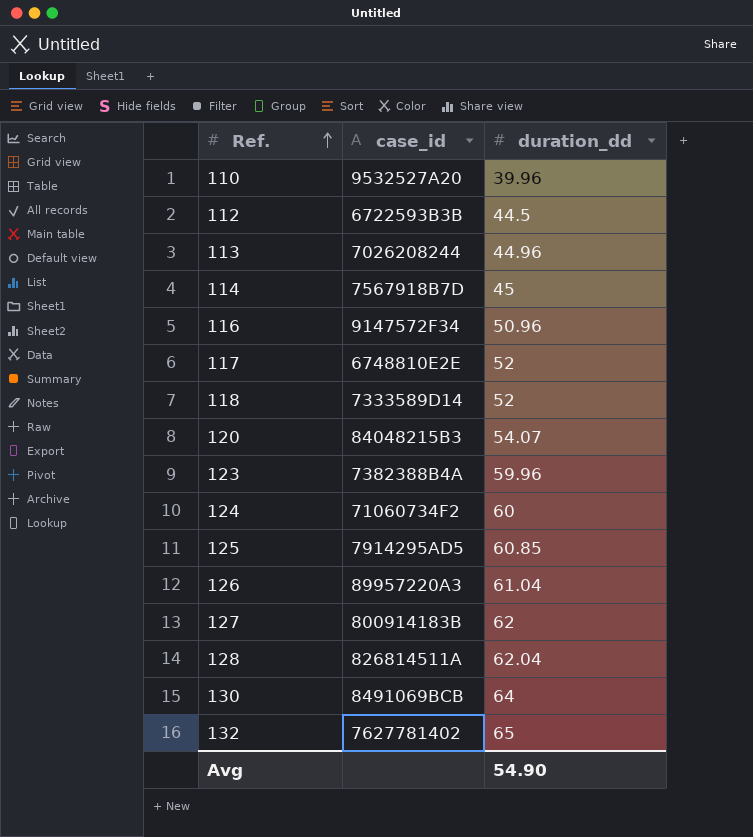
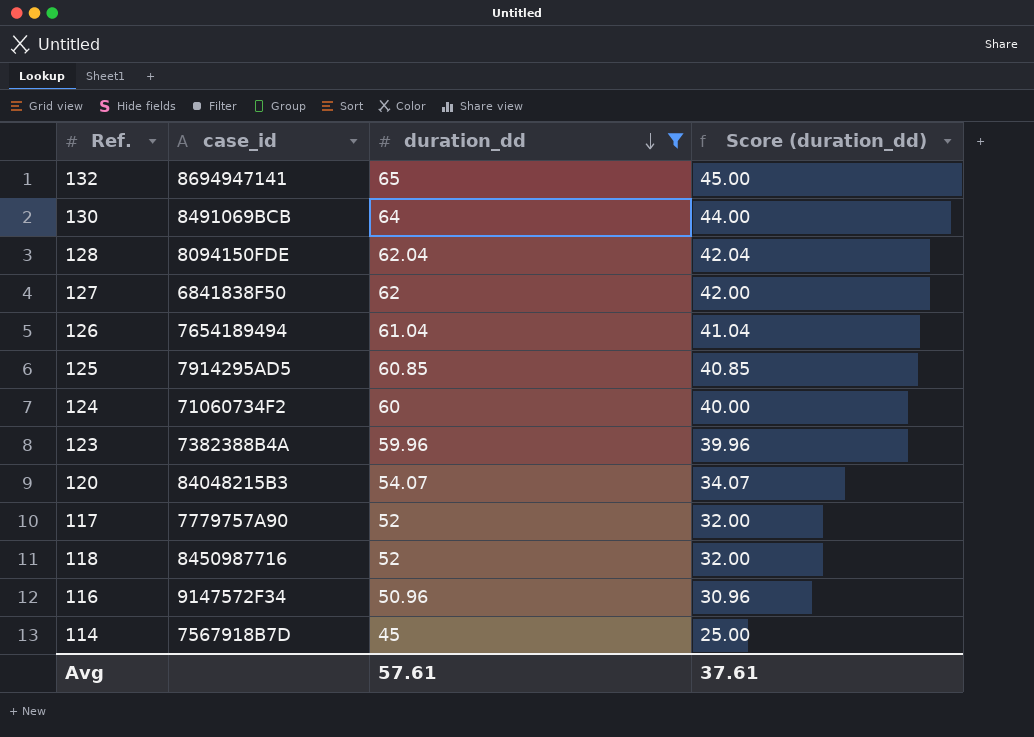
filter: none -> duration_dd >= 45
row order: Ref. ascending -> duration_dd descending
column Score (duration_dd) | formula: none -> [duration_dd] - 20
132 | case_id: 7627781402 -> 8694947141
128 | case_id: 826814511A -> 8094150FDE
127 | case_id: 800914183B -> 6841838F50
126 | case_id: 89957220A3 -> 7654189494
117 | case_id: 6748810E2E -> 7779757A90
118 | case_id: 7333589D14 -> 8450987716
Avg | duration_dd: 54.90 -> 57.61

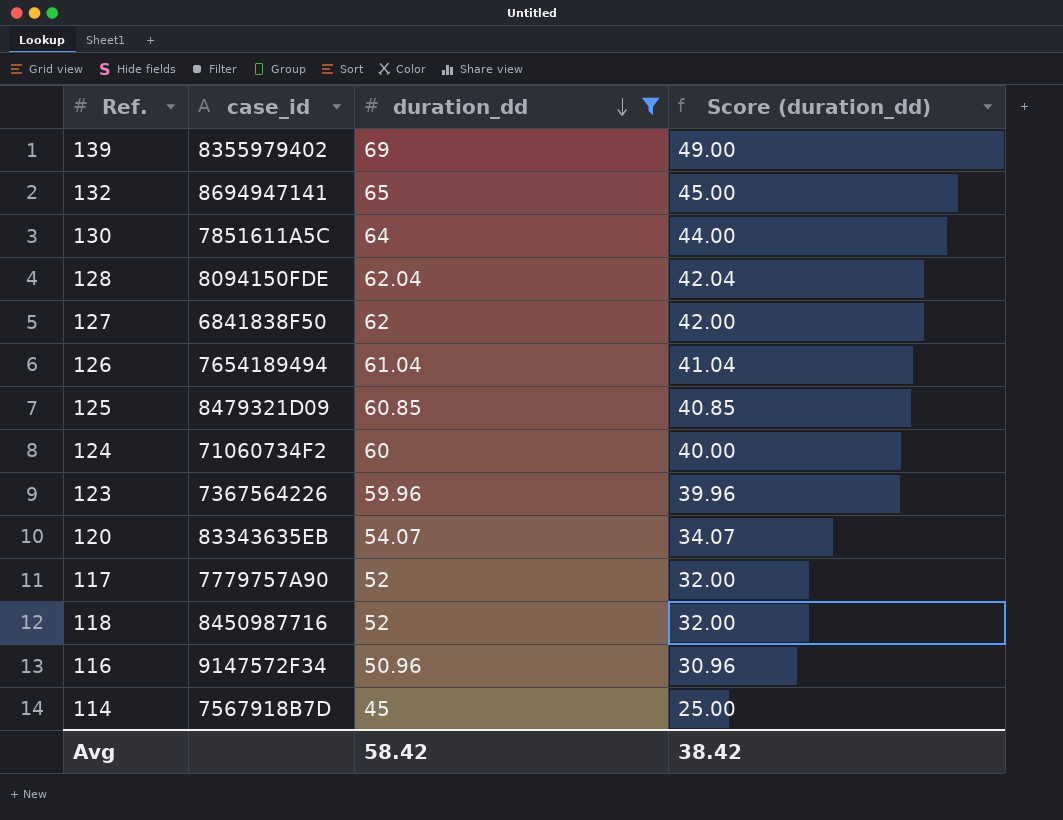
row 139: none -> 8355979402 | 69 | 49.00
130 | case_id: 8491069BCB -> 7851611A5C
125 | case_id: 7914295AD5 -> 8479321D09
123 | case_id: 7382388B4A -> 7367564226
120 | case_id: 84048215B3 -> 83343635EB
Avg | duration_dd: 57.61 -> 58.42
Avg | Score (duration_dd): 37.61 -> 38.42

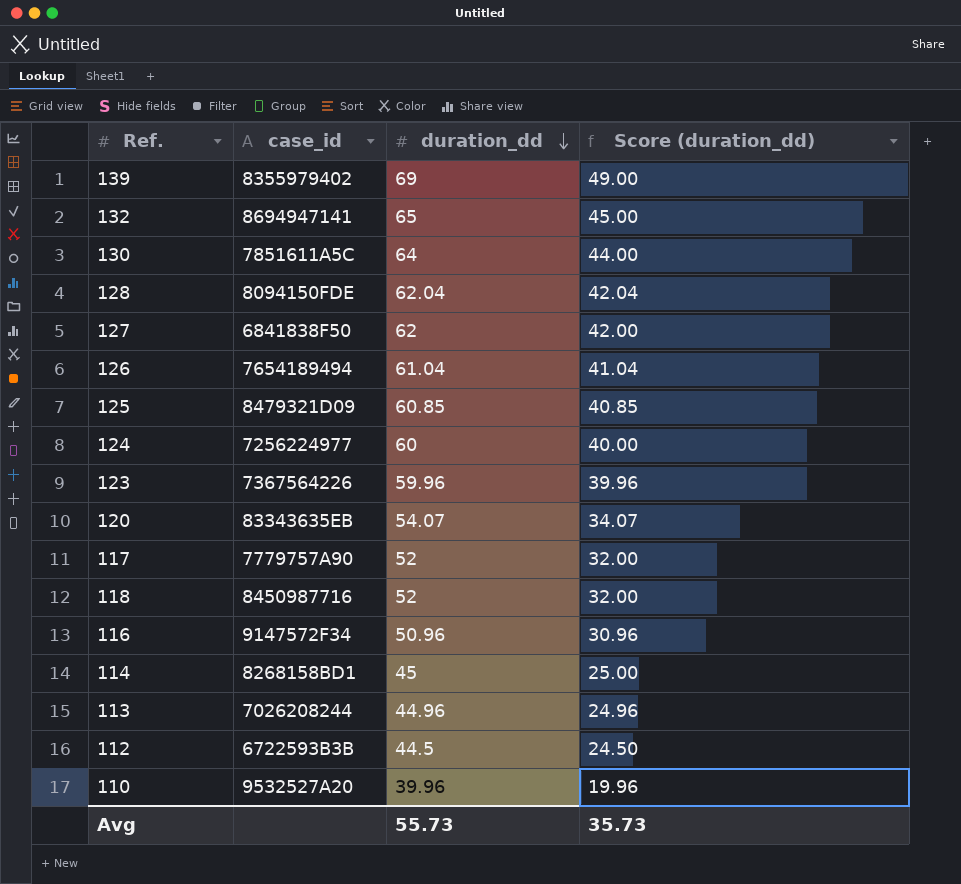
filter: duration_dd >= 45 -> none
124 | case_id: 71060734F2 -> 7256224977
114 | case_id: 7567918B7D -> 8268158BD1
Avg | duration_dd: 58.42 -> 55.73
Avg | Score (duration_dd): 38.42 -> 35.73

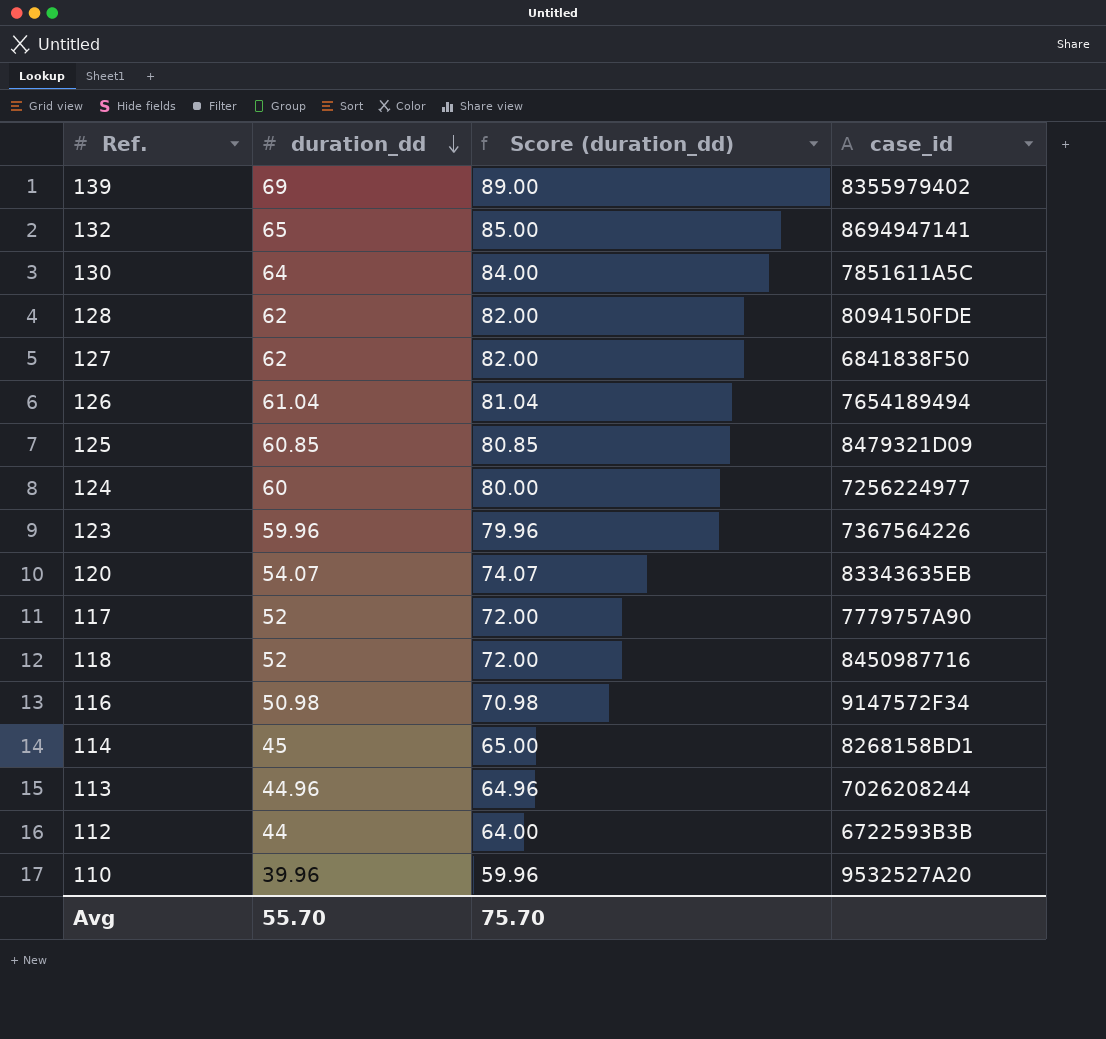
column Score (duration_dd) | formula: [duration_dd] - 20 -> [duration_dd] + 20
column case_id | position: 2 -> 4
128 | duration_dd: 62.04 -> 62
116 | duration_dd: 50.96 -> 50.98
112 | duration_dd: 44.5 -> 44
Avg | duration_dd: 55.73 -> 55.70
Avg | Score (duration_dd): 35.73 -> 75.70

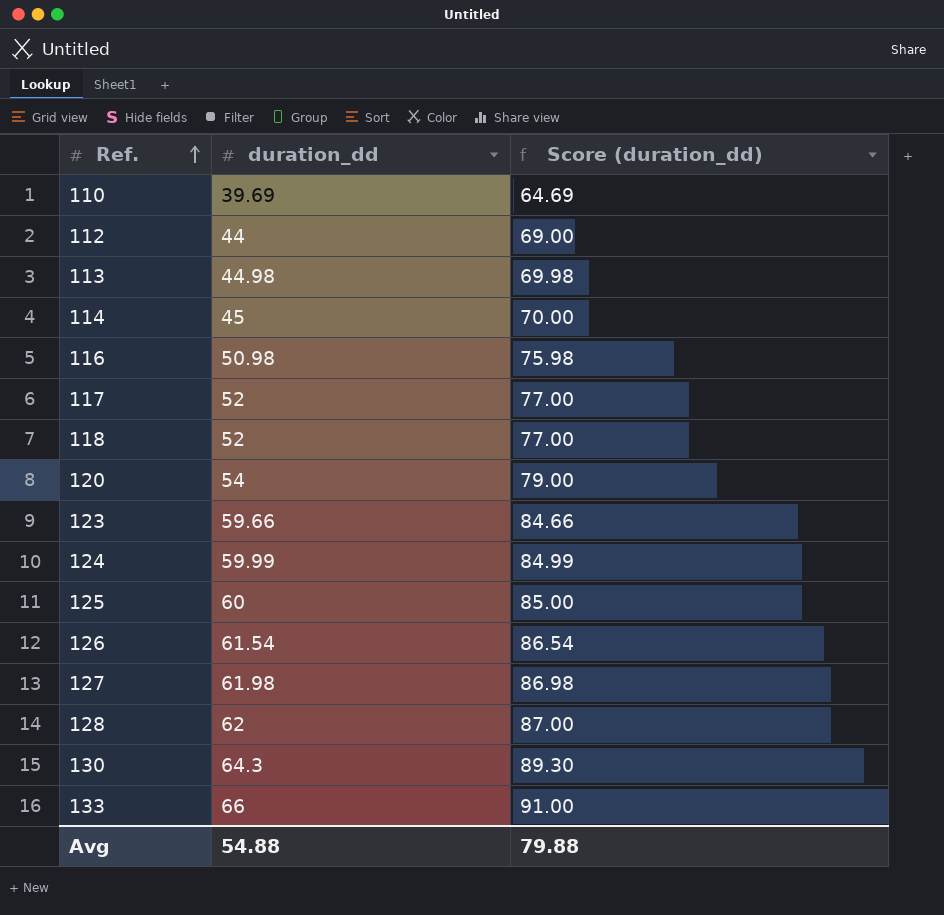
row order: duration_dd descending -> Ref. ascending
column case_id | position: 4 -> none
column Score (duration_dd) | formula: [duration_dd] + 20 -> [duration_dd] + 25
row 139: 69 | 89.00 | 8355979402 -> none
row 132: 65 | 85.00 | 8694947141 -> none
110 | duration_dd: 39.96 -> 39.69
113 | duration_dd: 44.96 -> 44.98
120 | duration_dd: 54.07 -> 54
123 | duration_dd: 59.96 -> 59.66
124 | duration_dd: 60 -> 59.99
125 | duration_dd: 60.85 -> 60
126 | duration_dd: 61.04 -> 61.54
127 | duration_dd: 62 -> 61.98
130 | duration_dd: 64 -> 64.3
row 133: none -> 66 | 91.00
Avg | duration_dd: 55.70 -> 54.88
Avg | Score (duration_dd): 75.70 -> 79.88

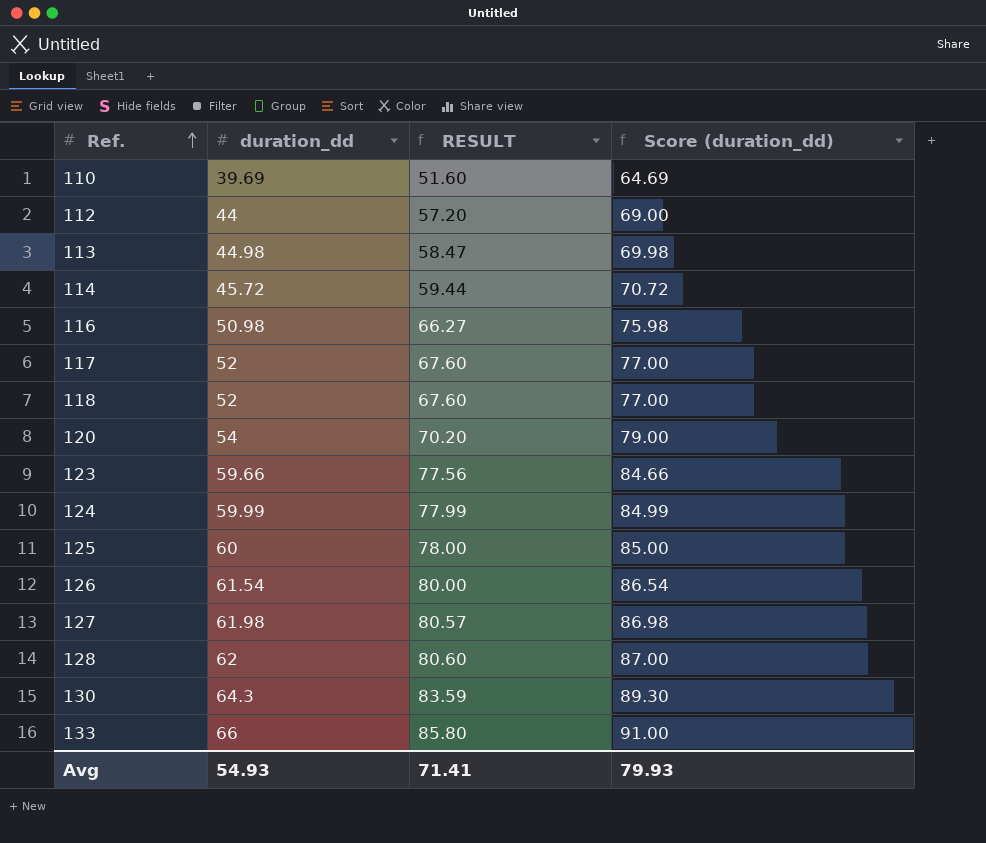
column RESULT | formula: none -> [duration_dd] * 1.3
114 | duration_dd: 45 -> 45.72
114 | Score (duration_dd): 70.00 -> 70.72
Avg | duration_dd: 54.88 -> 54.93
Avg | Score (duration_dd): 79.88 -> 79.93

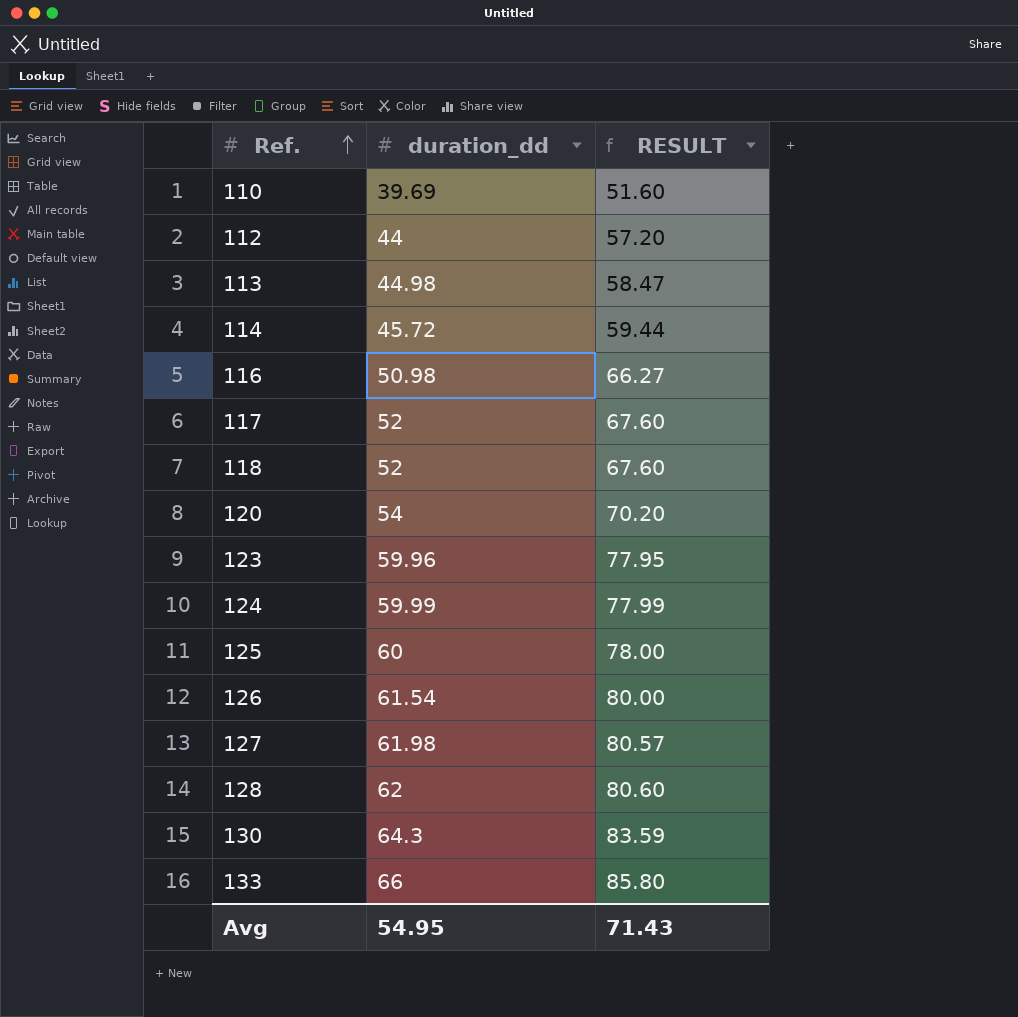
column Score (duration_dd) | formula: [duration_dd] + 25 -> none
123 | duration_dd: 59.66 -> 59.96
123 | RESULT: 77.56 -> 77.95
Avg | duration_dd: 54.93 -> 54.95
Avg | RESULT: 71.41 -> 71.43

